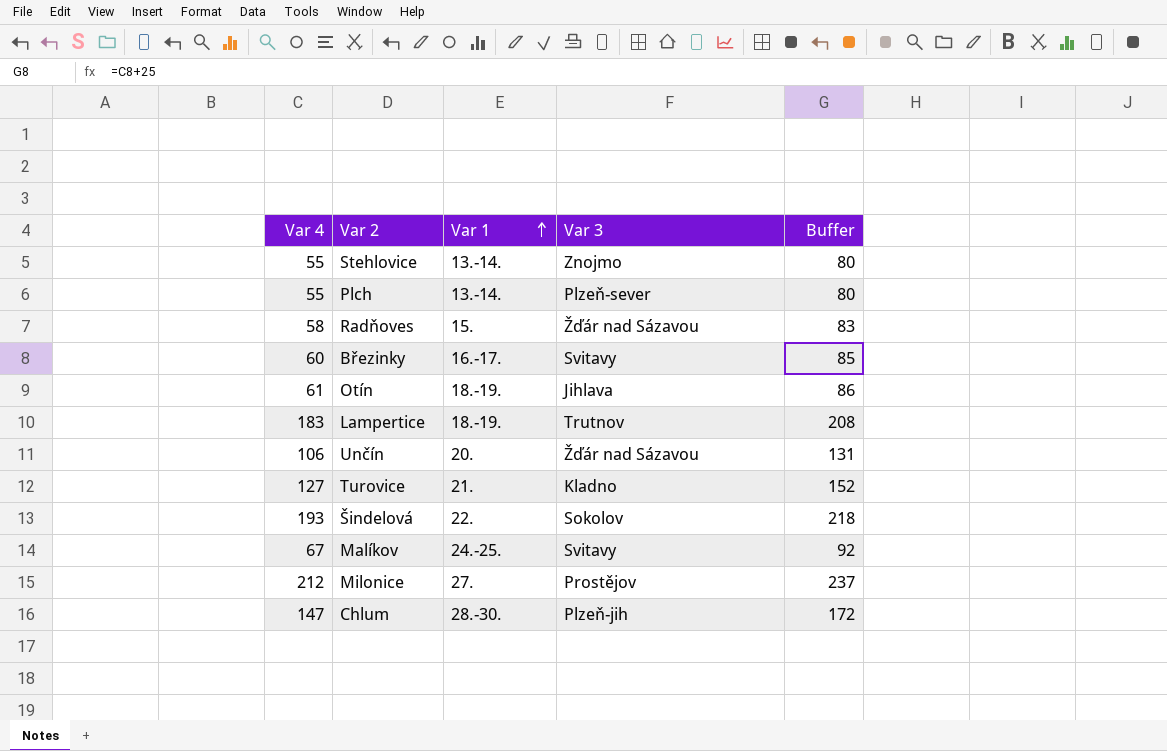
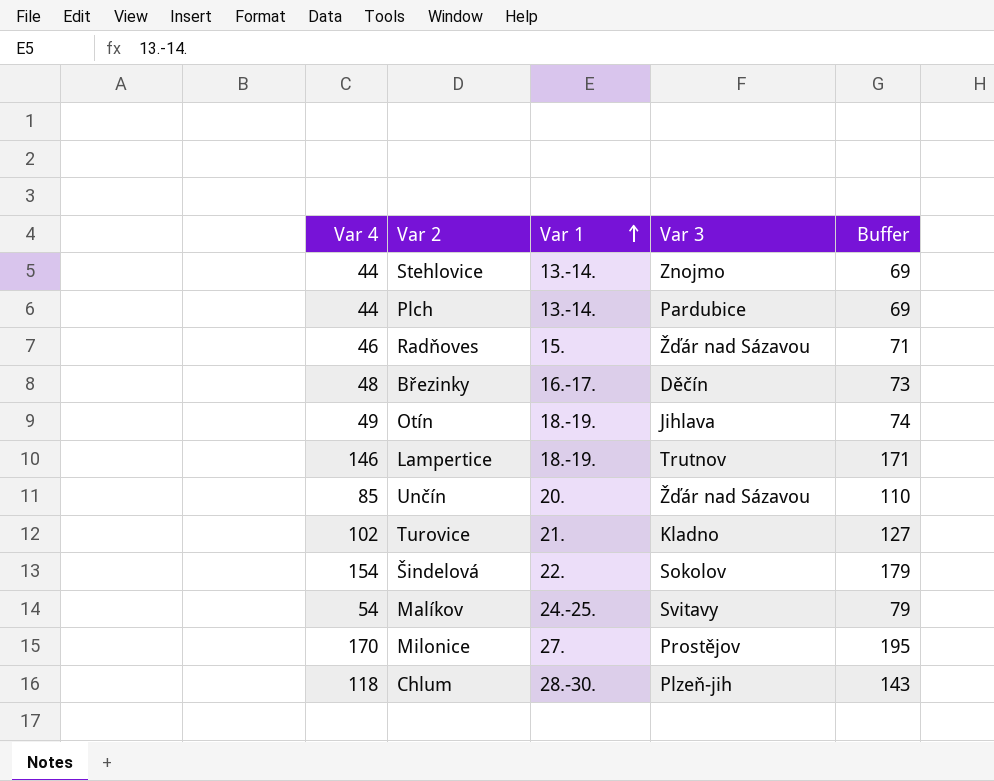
Stehlovice | Var 4: 55 -> 44
Stehlovice | Buffer: 80 -> 69
Plch | Var 4: 55 -> 44
Plch | Var 3: Plzeň-sever -> Pardubice
Plch | Buffer: 80 -> 69
Radňoves | Var 4: 58 -> 46
Radňoves | Buffer: 83 -> 71
Březinky | Var 4: 60 -> 48
Březinky | Var 3: Svitavy -> Děčín
Březinky | Buffer: 85 -> 73
Otín | Var 4: 61 -> 49
Otín | Buffer: 86 -> 74
Lampertice | Var 4: 183 -> 146
Lampertice | Buffer: 208 -> 171
Unčín | Var 4: 106 -> 85
Unčín | Buffer: 131 -> 110
Turovice | Var 4: 127 -> 102
Turovice | Buffer: 152 -> 127
Šindelová | Var 4: 193 -> 154
Šindelová | Buffer: 218 -> 179
Malíkov | Var 4: 67 -> 54
Malíkov | Buffer: 92 -> 79
Milonice | Var 4: 212 -> 170
Milonice | Buffer: 237 -> 195
Chlum | Var 4: 147 -> 118
Chlum | Buffer: 172 -> 143

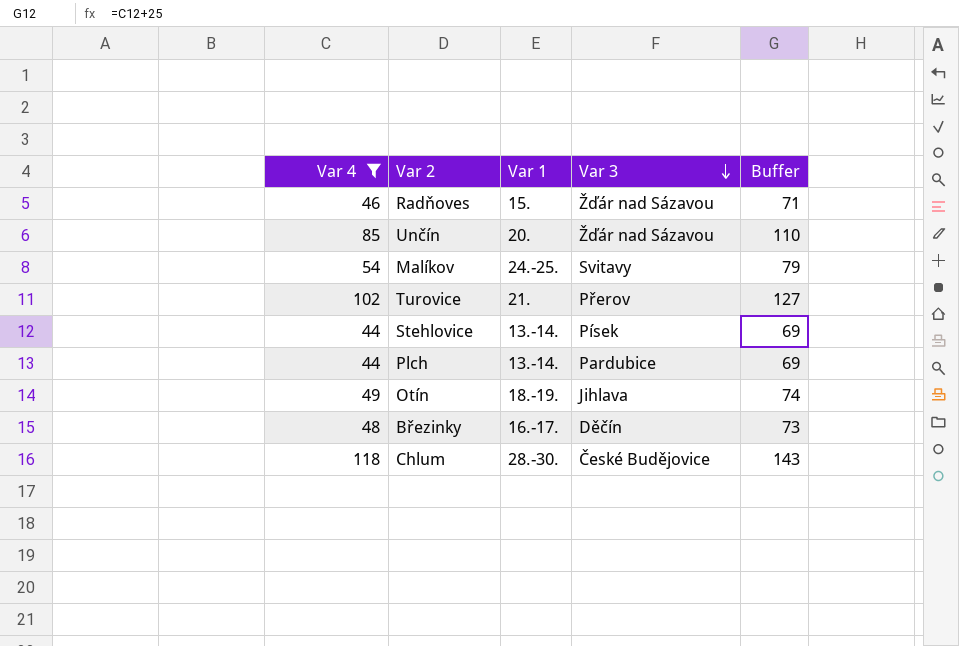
filter: none -> Var 4 <= 118
row order: Var 1 ascending -> Var 3 descending
Turovice | Var 3: Kladno -> Přerov
Stehlovice | Var 3: Znojmo -> Písek
Chlum | Var 3: Plzeň-jih -> České Budějovice

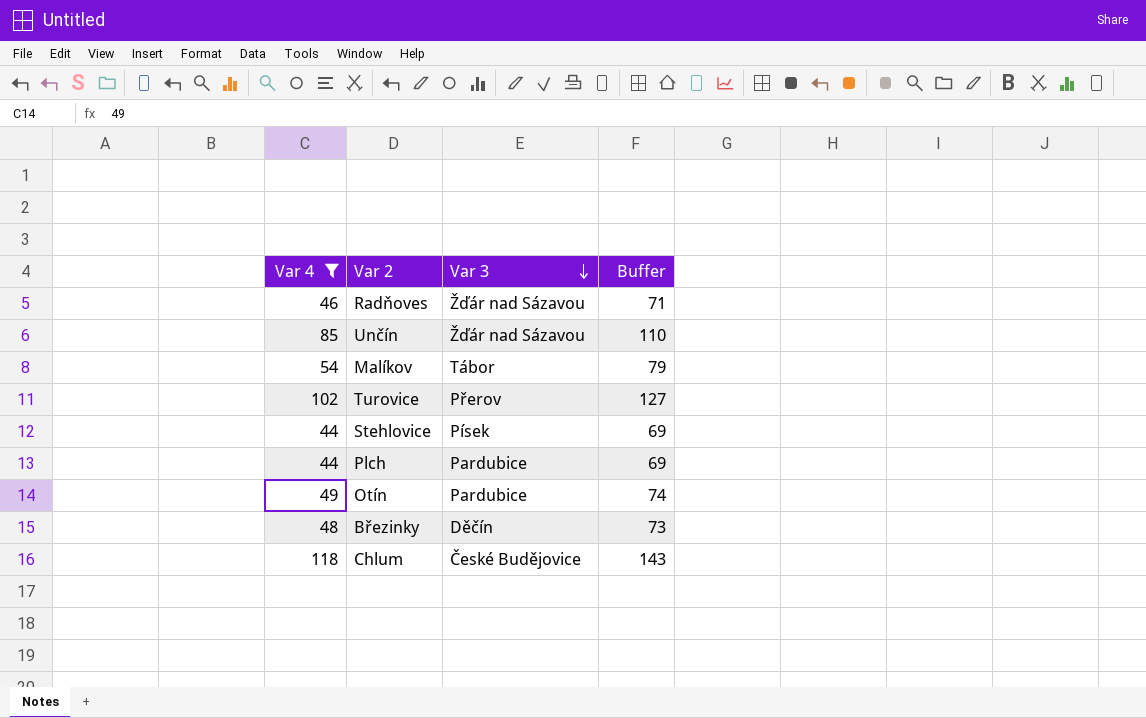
column Var 1 | position: 3 -> none
Malíkov | Var 3: Svitavy -> Tábor
Otín | Var 3: Jihlava -> Pardubice

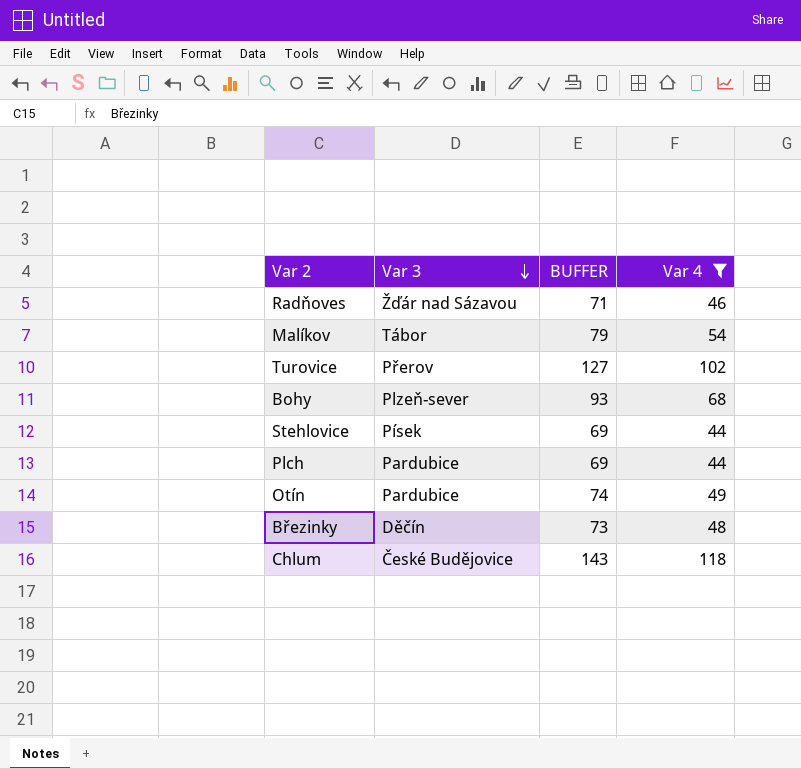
column name: Buffer -> BUFFER
column Var 4 | position: 1 -> 4
row Unčín: 85 | Žďár nad Sázavou | 110 -> none
row Bohy: none -> Plzeň-sever | 93 | 68

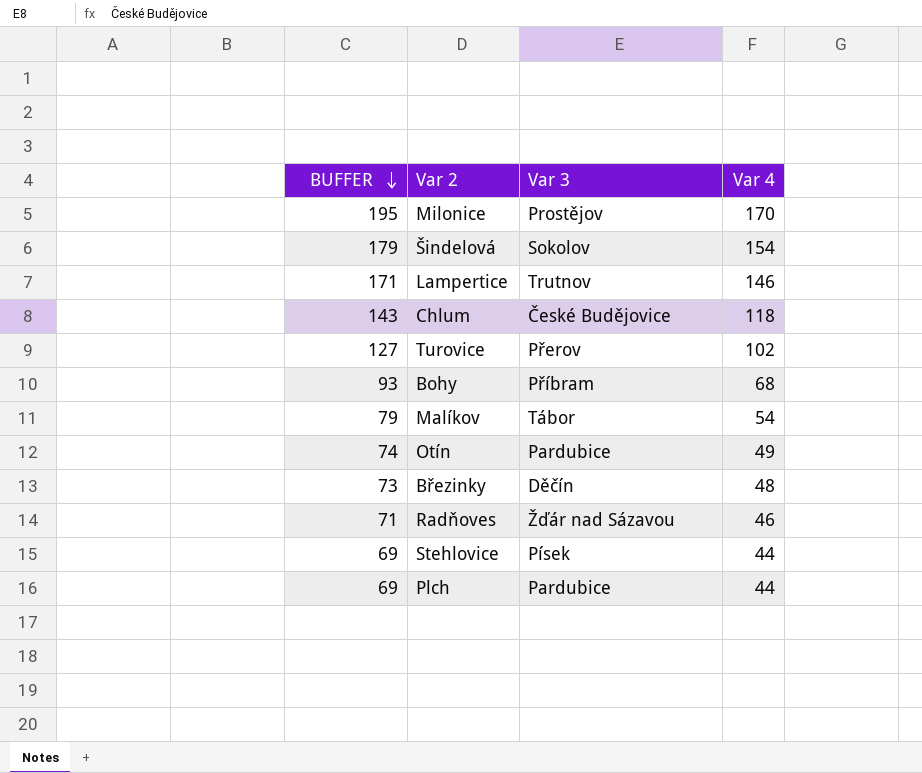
filter: Var 4 <= 118 -> none
row order: Var 3 descending -> BUFFER descending
column BUFFER | position: 3 -> 1
Bohy | Var 3: Plzeň-sever -> Příbram

